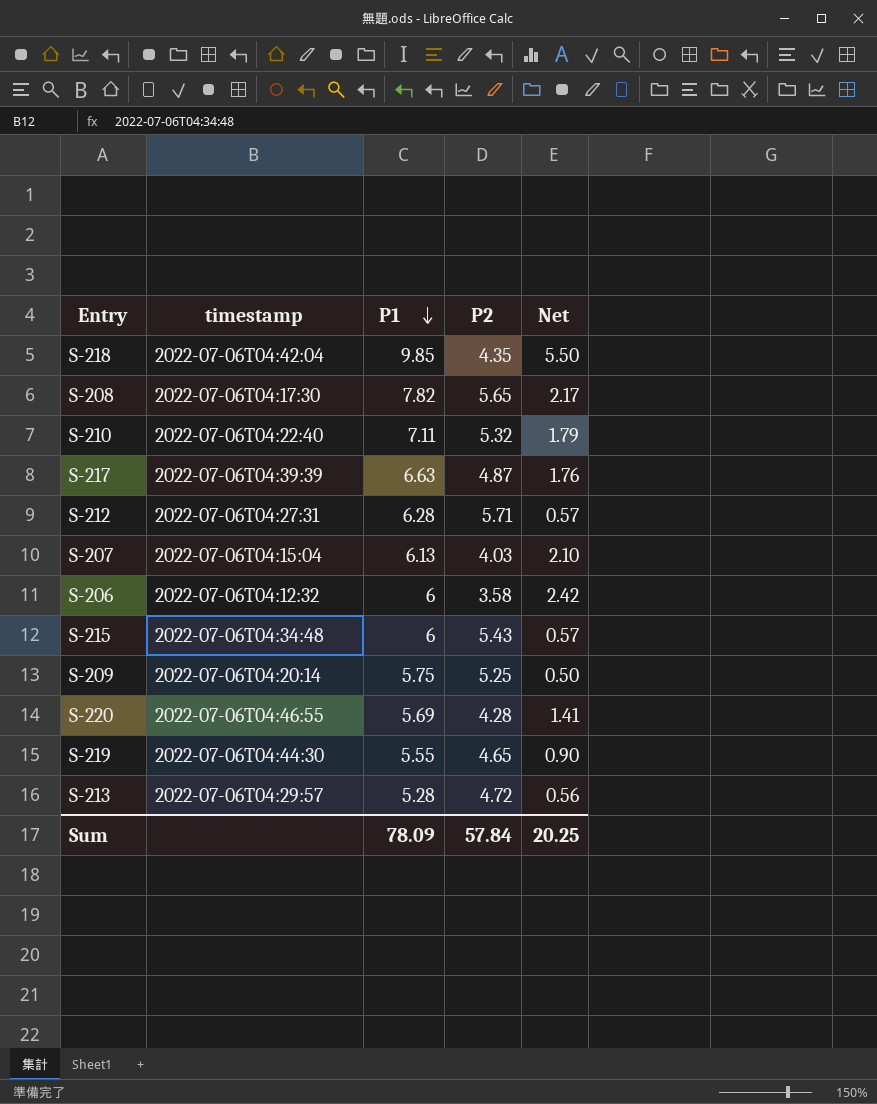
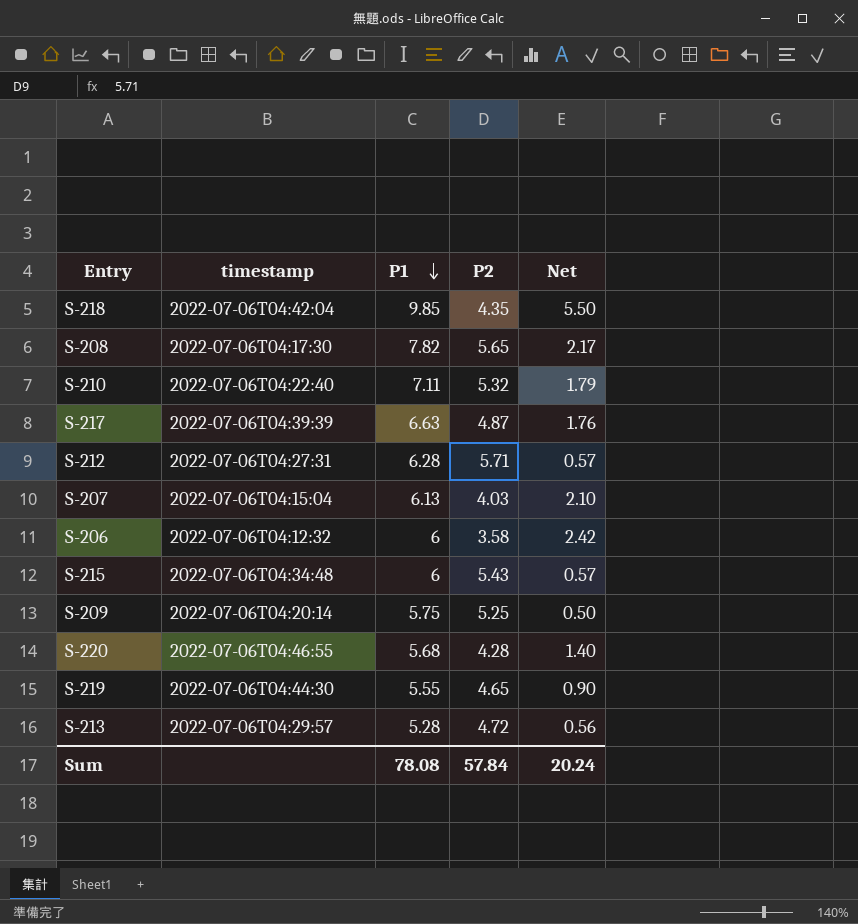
S-220 | P1: 5.69 -> 5.68
S-220 | Net: 1.41 -> 1.40
Sum | P1: 78.09 -> 78.08
Sum | Net: 20.25 -> 20.24

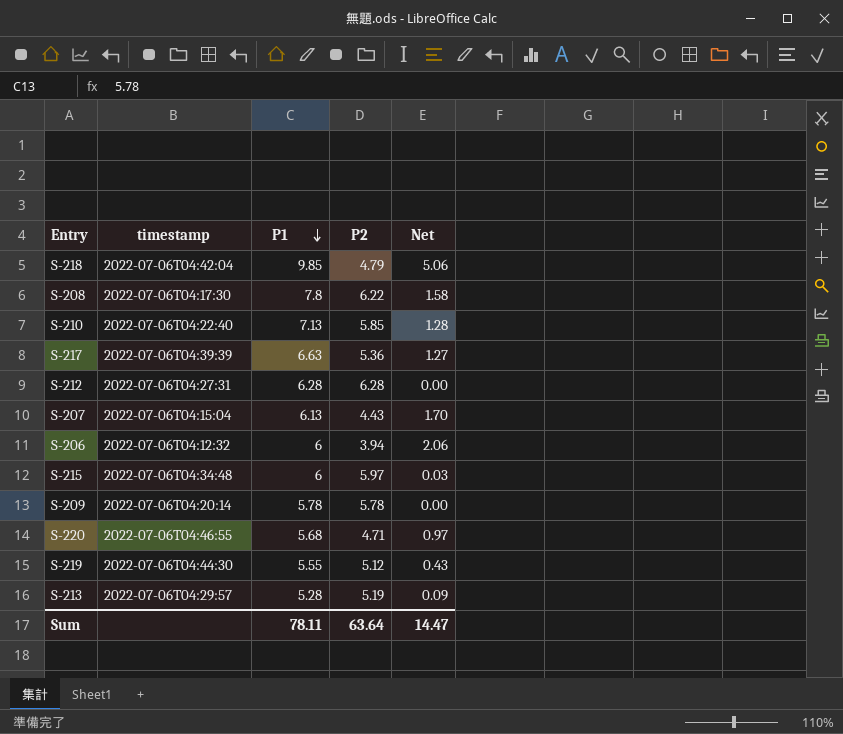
S-218 | P2: 4.35 -> 4.79
S-218 | Net: 5.50 -> 5.06
S-208 | P1: 7.82 -> 7.8
S-208 | P2: 5.65 -> 6.22
S-208 | Net: 2.17 -> 1.58
S-210 | P1: 7.11 -> 7.13
S-210 | P2: 5.32 -> 5.85
S-210 | Net: 1.79 -> 1.28
S-217 | P2: 4.87 -> 5.36
S-217 | Net: 1.76 -> 1.27
S-212 | P2: 5.71 -> 6.28
S-212 | Net: 0.57 -> 0.00
S-207 | P2: 4.03 -> 4.43
S-207 | Net: 2.10 -> 1.70
S-206 | P2: 3.58 -> 3.94
S-206 | Net: 2.42 -> 2.06
S-215 | P2: 5.43 -> 5.97
S-215 | Net: 0.57 -> 0.03
S-209 | P1: 5.75 -> 5.78
S-209 | P2: 5.25 -> 5.78
S-209 | Net: 0.50 -> 0.00
S-220 | P2: 4.28 -> 4.71
S-220 | Net: 1.40 -> 0.97
S-219 | P2: 4.65 -> 5.12
S-219 | Net: 0.90 -> 0.43
S-213 | P2: 4.72 -> 5.19
S-213 | Net: 0.56 -> 0.09
Sum | P1: 78.08 -> 78.11
Sum | P2: 57.84 -> 63.64
Sum | Net: 20.24 -> 14.47

